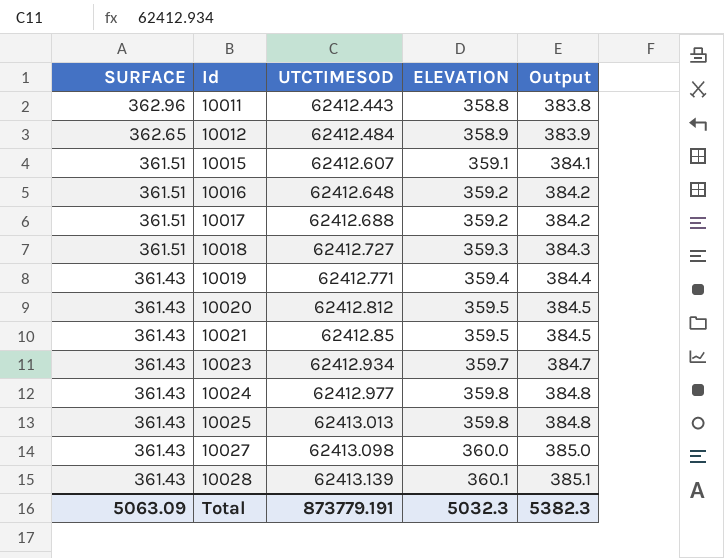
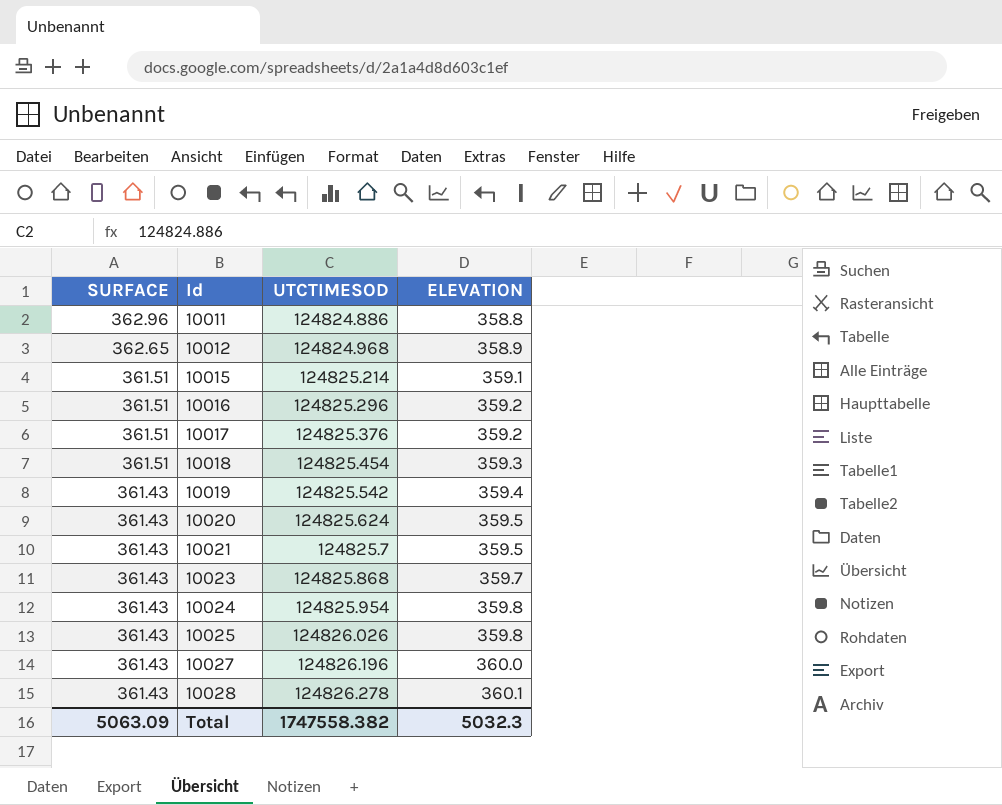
column Output | formula: [ELEVATION] + 25 -> none
10011 | UTCTIMESOD: 62412.443 -> 124824.886
10012 | UTCTIMESOD: 62412.484 -> 124824.968
10015 | UTCTIMESOD: 62412.607 -> 124825.214
10016 | UTCTIMESOD: 62412.648 -> 124825.296
10017 | UTCTIMESOD: 62412.688 -> 124825.376
10018 | UTCTIMESOD: 62412.727 -> 124825.454
10019 | UTCTIMESOD: 62412.771 -> 124825.542
10020 | UTCTIMESOD: 62412.812 -> 124825.624
10021 | UTCTIMESOD: 62412.85 -> 124825.7
10023 | UTCTIMESOD: 62412.934 -> 124825.868
10024 | UTCTIMESOD: 62412.977 -> 124825.954
10025 | UTCTIMESOD: 62413.013 -> 124826.026
10027 | UTCTIMESOD: 62413.098 -> 124826.196
10028 | UTCTIMESOD: 62413.139 -> 124826.278
Total | UTCTIMESOD: 873779.191 -> 1747558.382

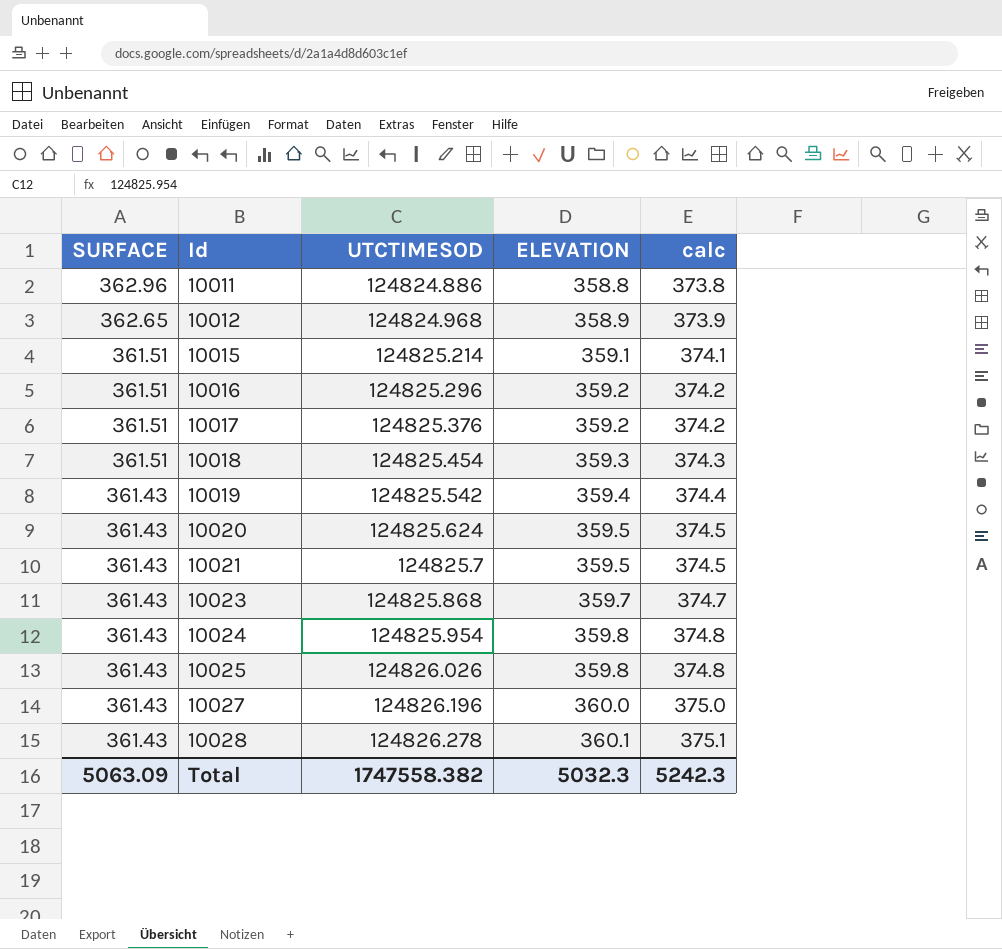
column calc | formula: none -> [ELEVATION] + 15

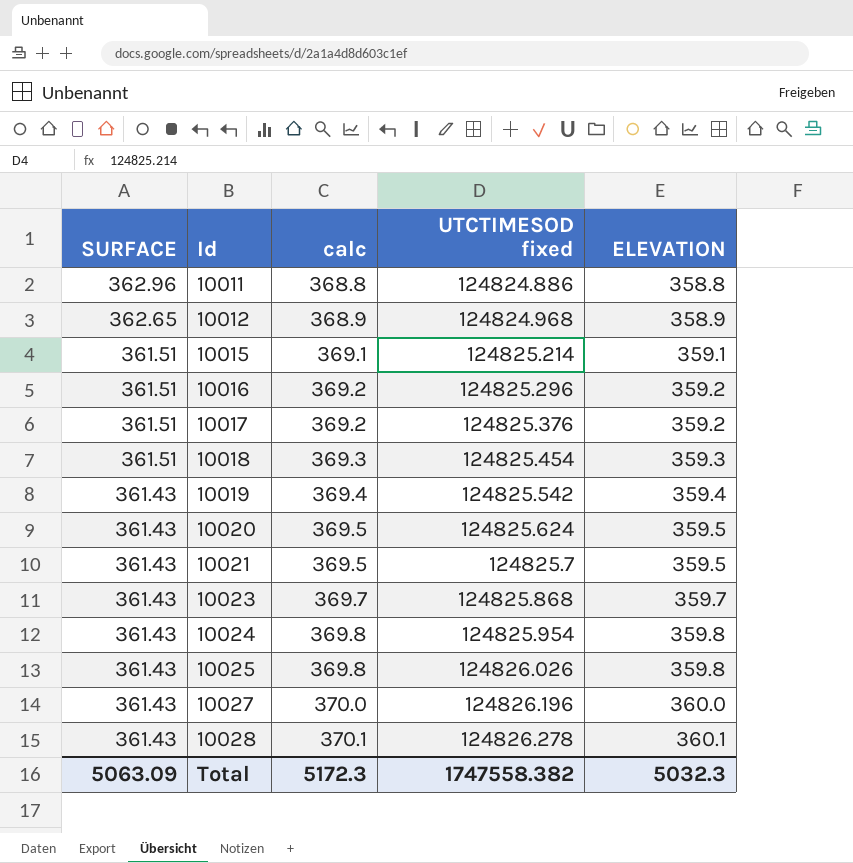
column calc | formula: [ELEVATION] + 15 -> [ELEVATION] + 10
column calc | position: 5 -> 3
column name: UTCTIMESOD -> UTCTIMESOD fixed
Total | calc: 5242.3 -> 5172.3

